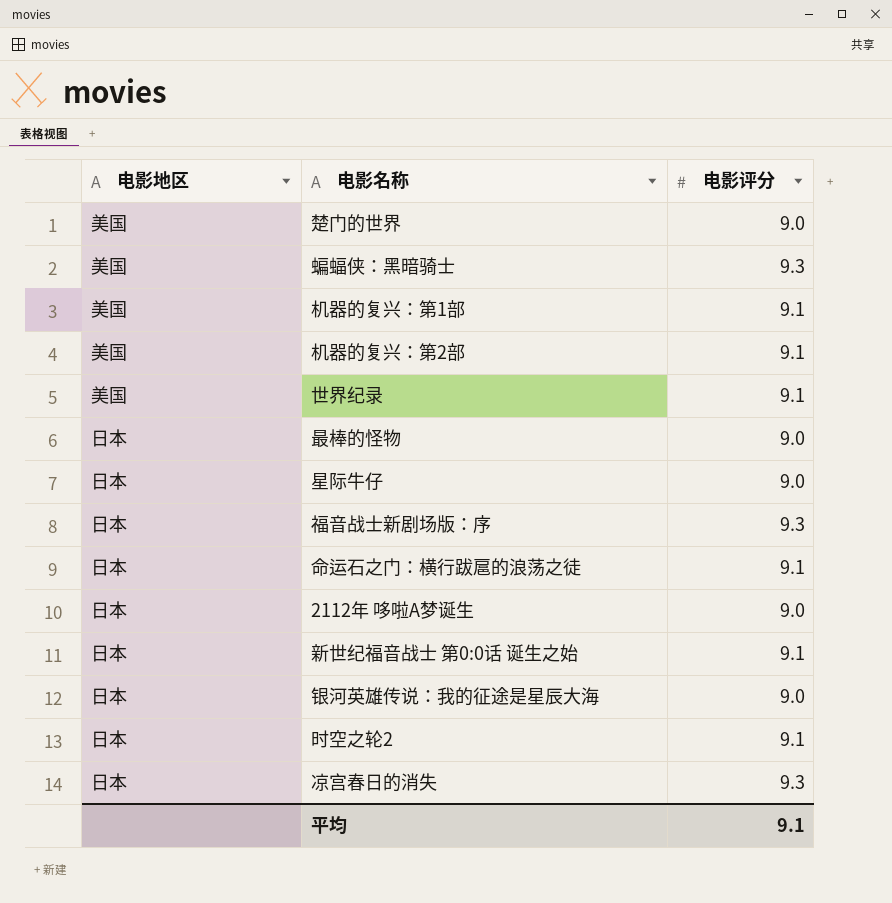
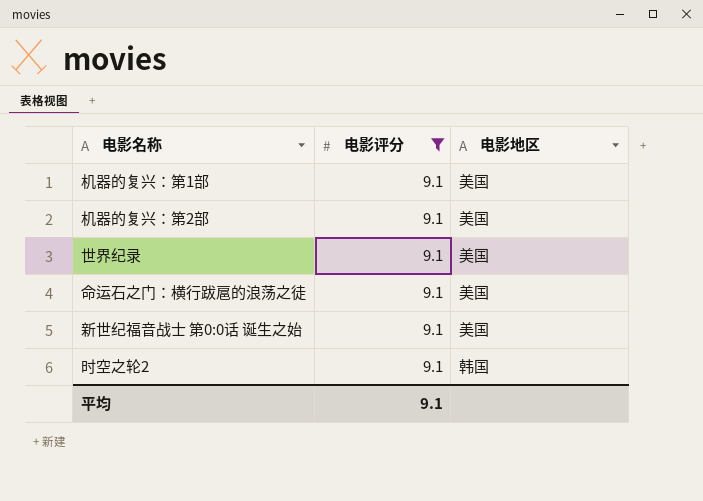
filter: none -> 电影评分 = 9.1
column 电影地区 | position: 1 -> 3
命运石之门：横行跋扈的浪荡之徒 | 电影地区: 日本 -> 美国
新世纪福音战士 第0:0话 诞生之始 | 电影地区: 日本 -> 美国
时空之轮2 | 电影地区: 日本 -> 韩国

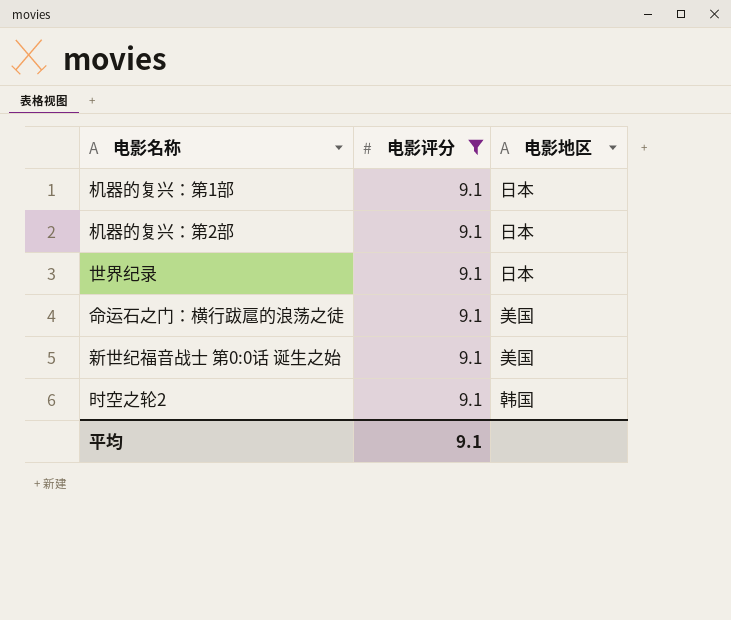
机器的复兴：第1部 | 电影地区: 美国 -> 日本
机器的复兴：第2部 | 电影地区: 美国 -> 日本
世界纪录 | 电影地区: 美国 -> 日本

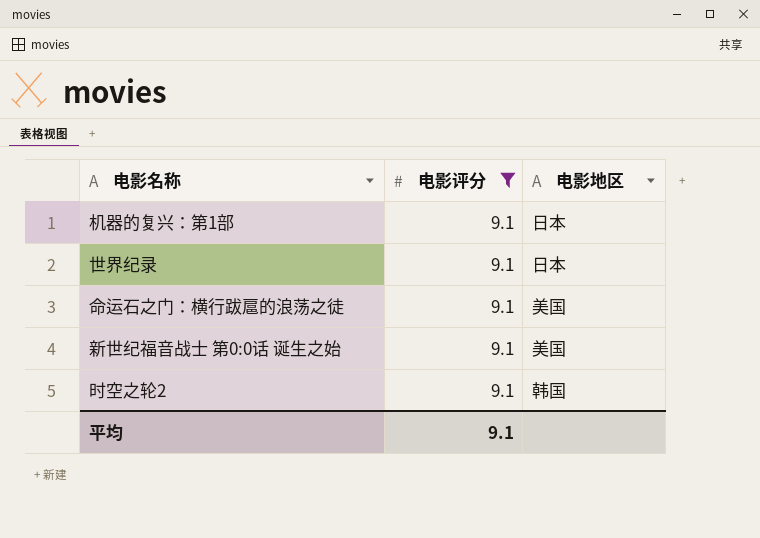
row 机器的复兴：第2部: 9.1 | 日本 -> none

